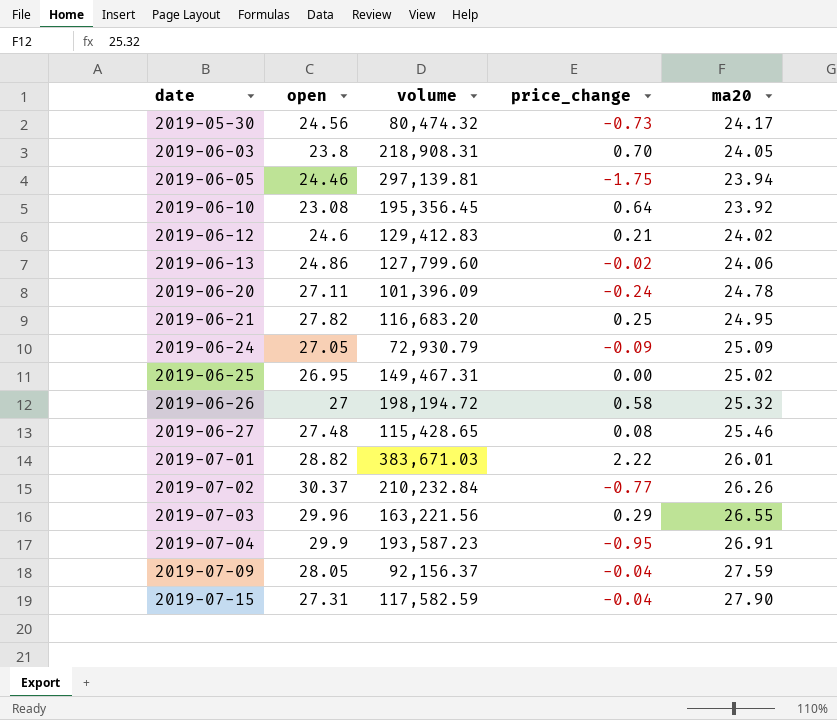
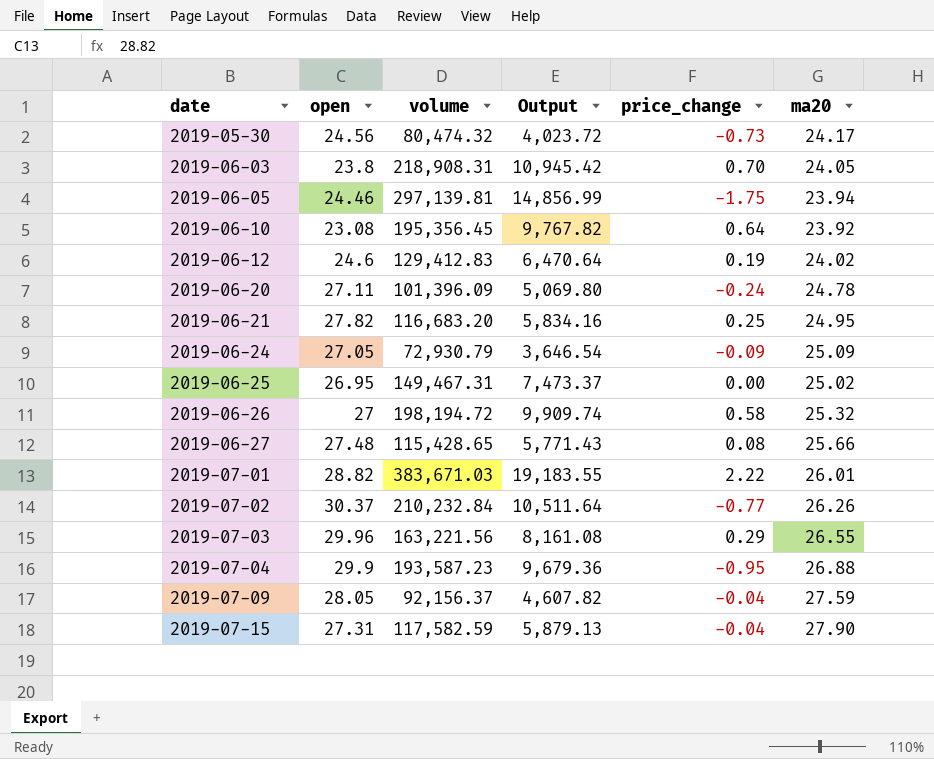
column Output | formula: none -> [volume] * 0.05
row 2019-06-13: 24.86 | 127,799.60 | -0.02 | 24.06 -> none
2019-06-12 | price_change: 0.21 -> 0.19
2019-06-27 | ma20: 25.46 -> 25.66
2019-07-04 | ma20: 26.91 -> 26.88

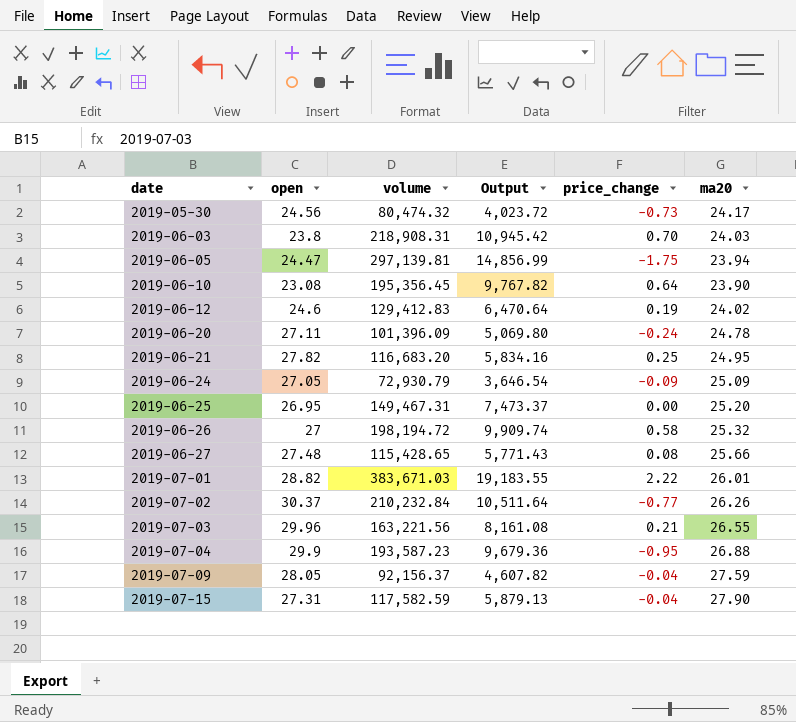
2019-06-03 | ma20: 24.05 -> 24.03
2019-06-05 | open: 24.46 -> 24.47
2019-06-10 | ma20: 23.92 -> 23.90
2019-06-25 | ma20: 25.02 -> 25.20
2019-07-03 | price_change: 0.29 -> 0.21

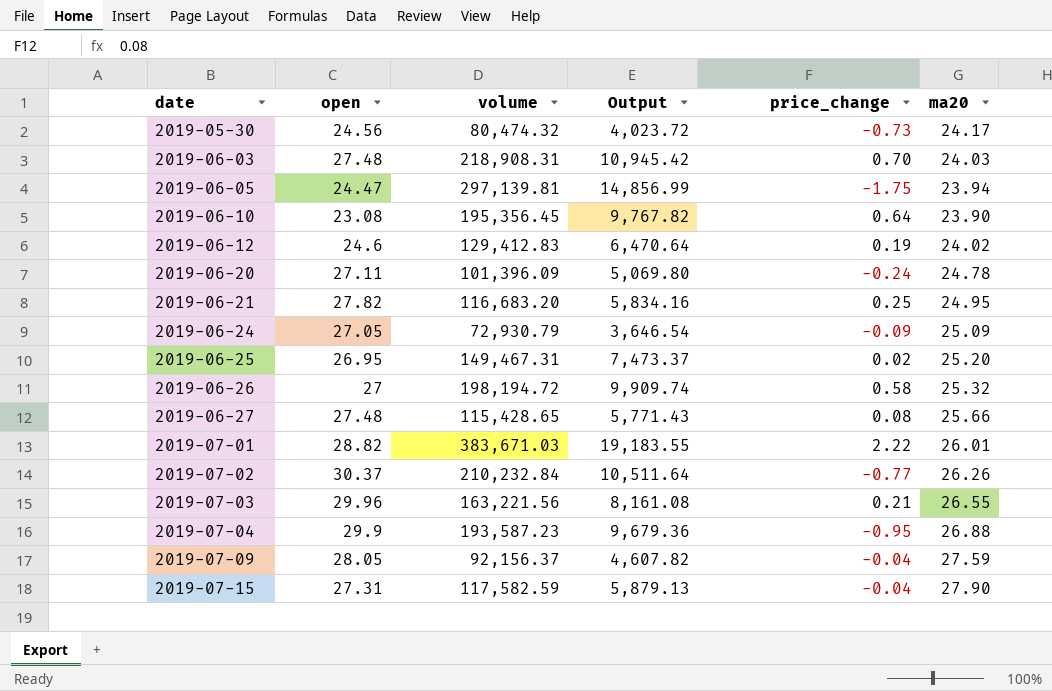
2019-06-03 | open: 23.8 -> 27.48
2019-06-25 | price_change: 0.00 -> 0.02

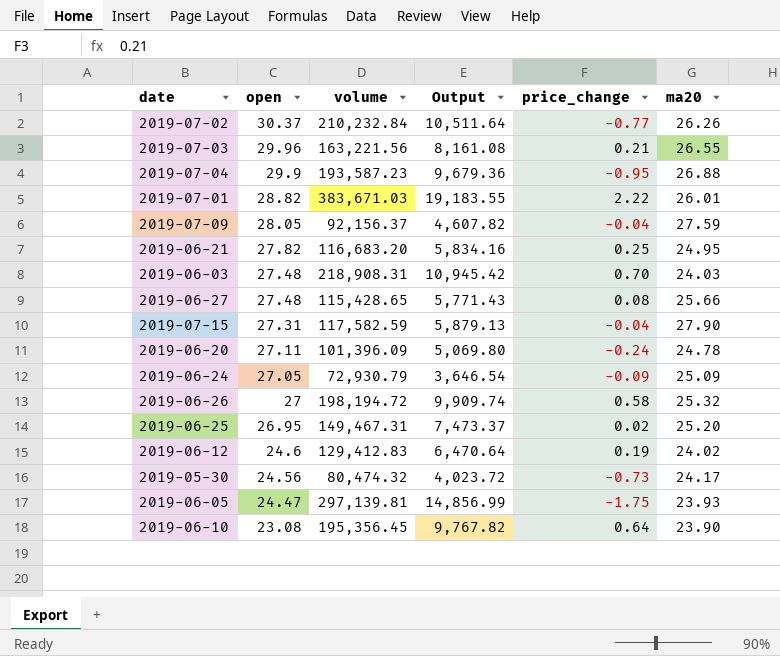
row order: date ascending -> open descending
2019-06-05 | ma20: 23.94 -> 23.93

